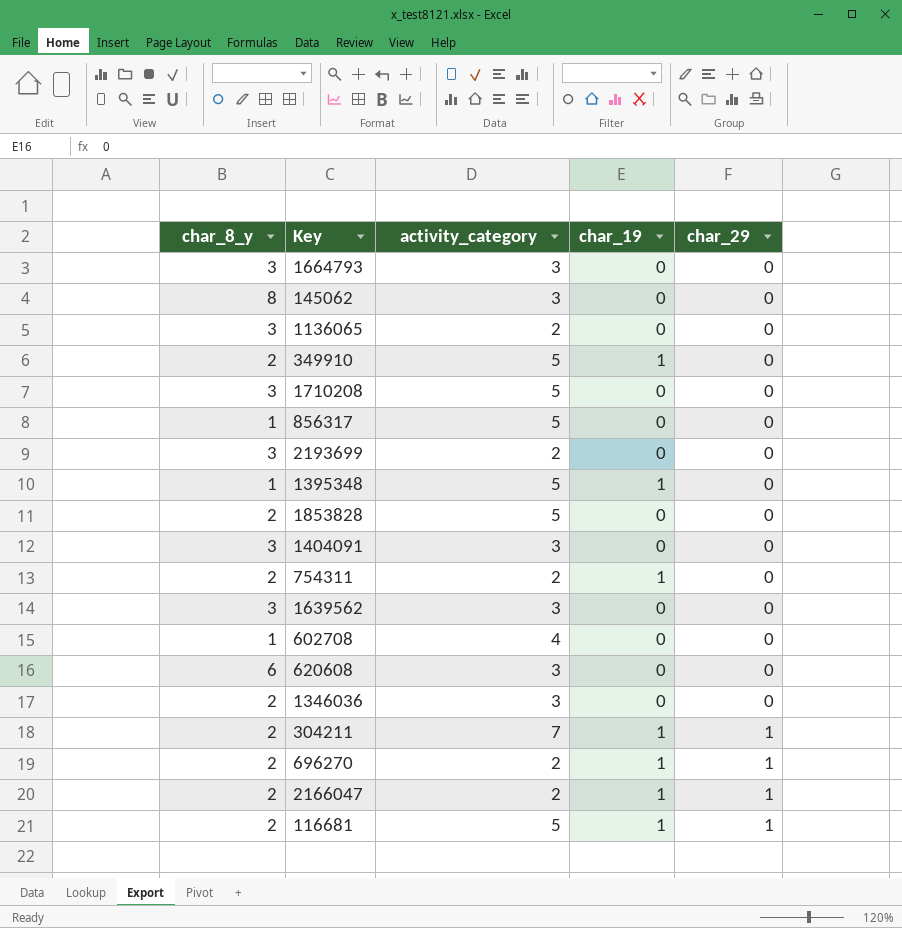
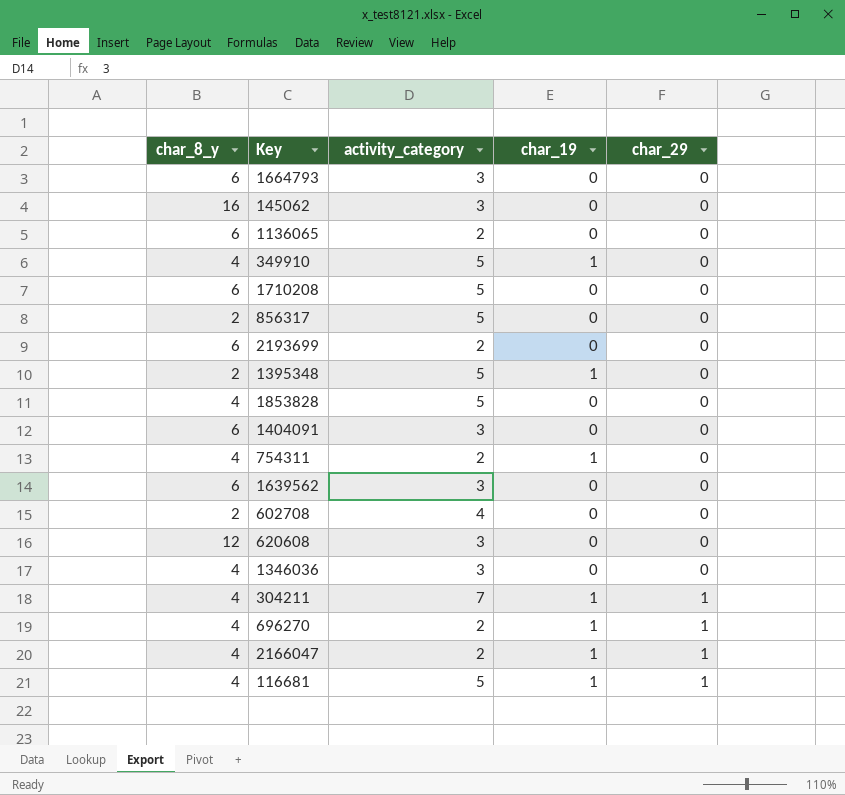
1664793 | char_8_y: 3 -> 6
145062 | char_8_y: 8 -> 16
1136065 | char_8_y: 3 -> 6
349910 | char_8_y: 2 -> 4
1710208 | char_8_y: 3 -> 6
856317 | char_8_y: 1 -> 2
2193699 | char_8_y: 3 -> 6
1395348 | char_8_y: 1 -> 2
1853828 | char_8_y: 2 -> 4
1404091 | char_8_y: 3 -> 6
754311 | char_8_y: 2 -> 4
1639562 | char_8_y: 3 -> 6
602708 | char_8_y: 1 -> 2
620608 | char_8_y: 6 -> 12
1346036 | char_8_y: 2 -> 4
304211 | char_8_y: 2 -> 4
696270 | char_8_y: 2 -> 4
2166047 | char_8_y: 2 -> 4
116681 | char_8_y: 2 -> 4

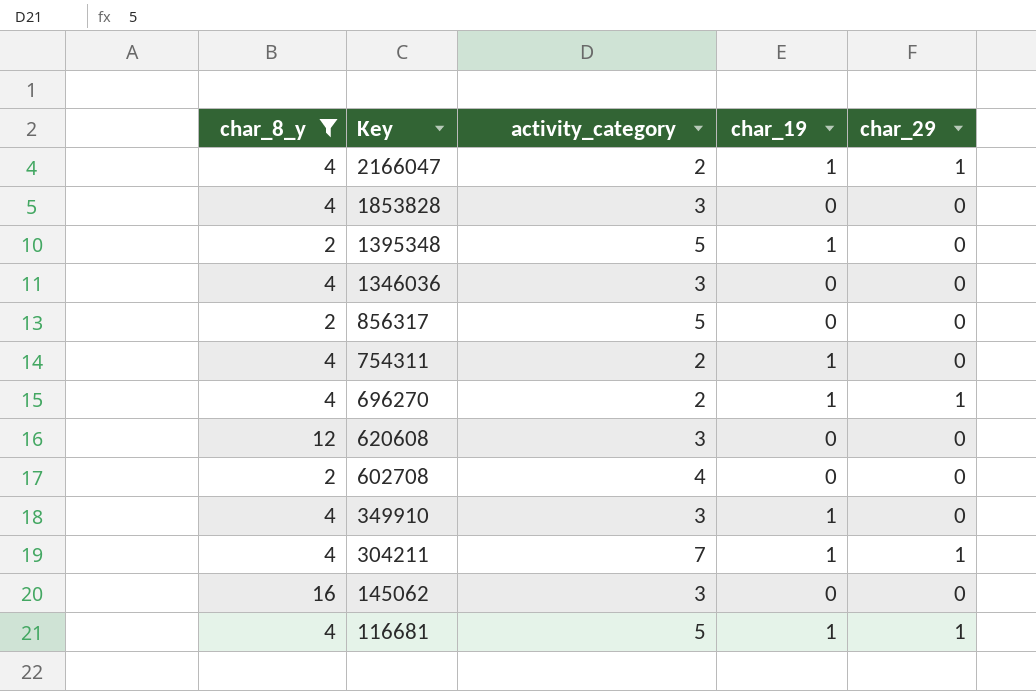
filter: none -> char_8_y != 6
row order: char_29 ascending -> Key descending
1853828 | activity_category: 5 -> 3
349910 | activity_category: 5 -> 3

